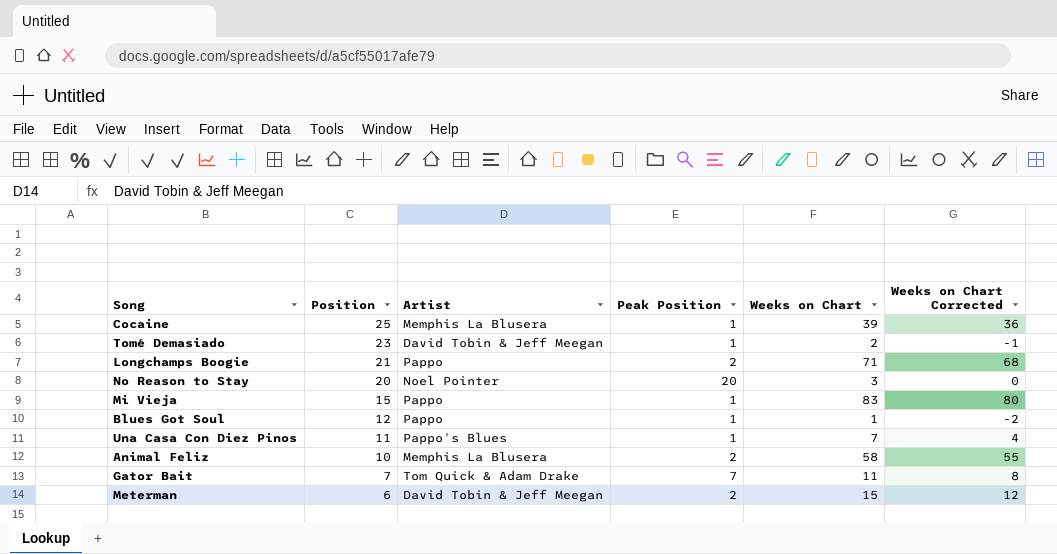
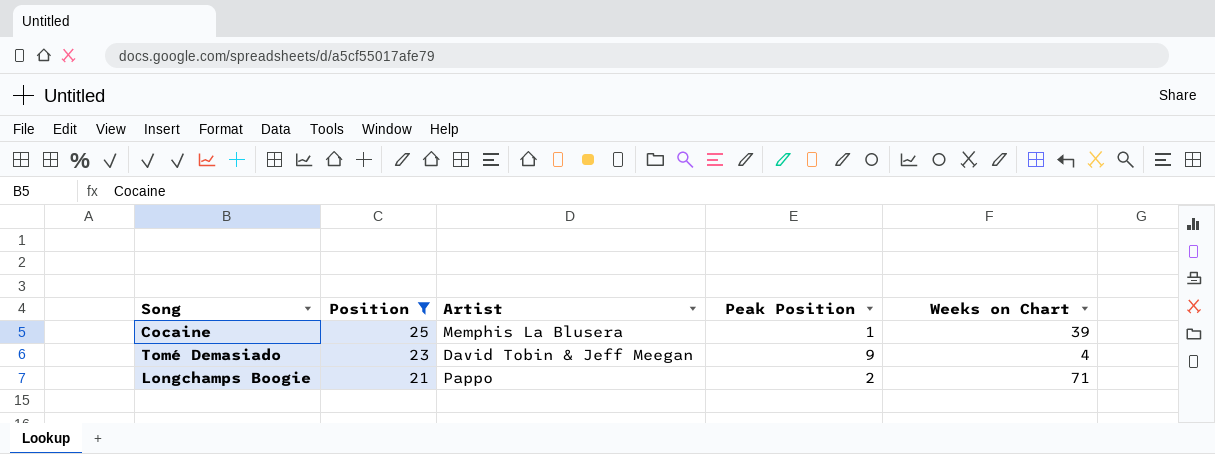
filter: none -> Position >= 21
column Weeks on Chart Corrected | formula: [Weeks on Chart] - 3 -> none
Tomé Demasiado | Peak Position: 1 -> 9
Tomé Demasiado | Weeks on Chart: 2 -> 4

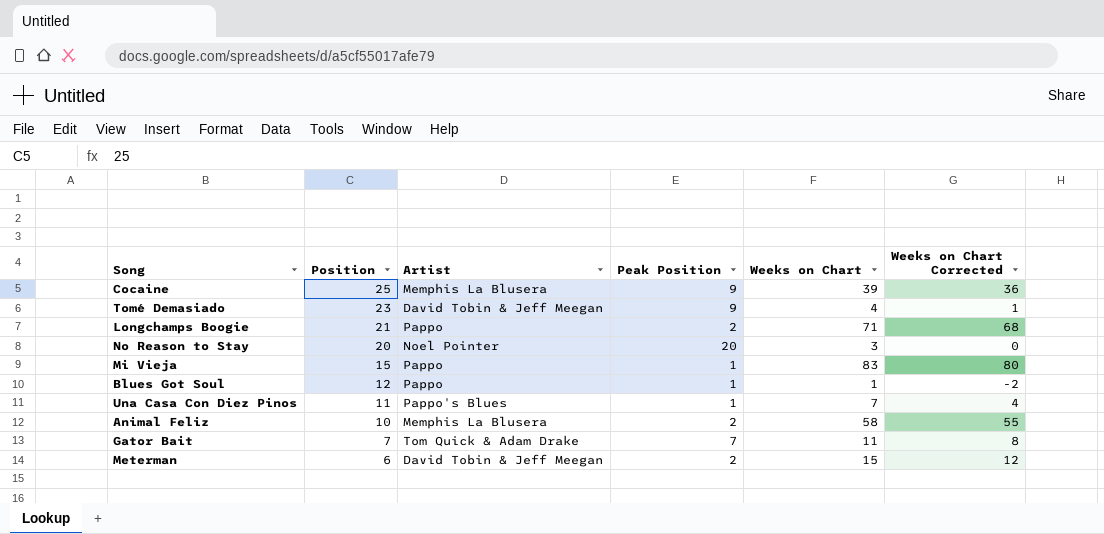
filter: Position >= 21 -> none
column Weeks on Chart Corrected | formula: none -> [Weeks on Chart] - 3
Cocaine | Peak Position: 1 -> 9

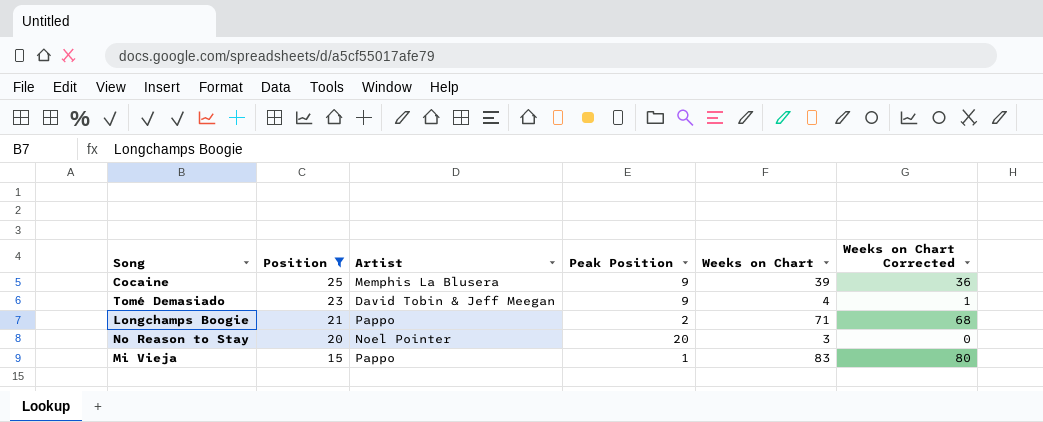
filter: none -> Position >= 15

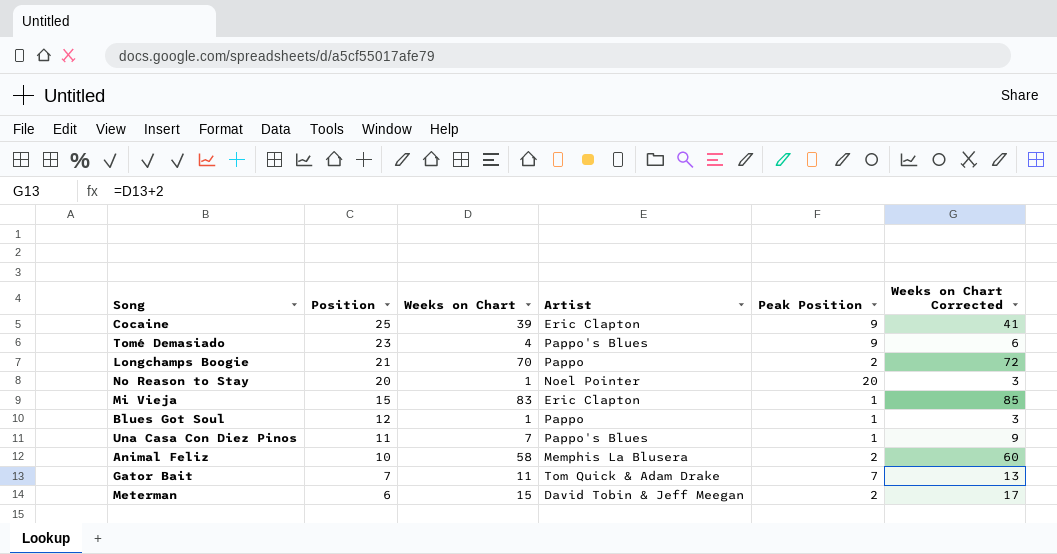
filter: Position >= 15 -> none
column Weeks on Chart | position: 5 -> 3
column Weeks on Chart Corrected | formula: [Weeks on Chart] - 3 -> [Weeks on Chart] + 2
Cocaine | Artist: Memphis La Blusera -> Eric Clapton
Tomé Demasiado | Artist: David Tobin & Jeff Meegan -> Pappo's Blues
Longchamps Boogie | Weeks on Chart: 71 -> 70
No Reason to Stay | Weeks on Chart: 3 -> 1
Mi Vieja | Artist: Pappo -> Eric Clapton

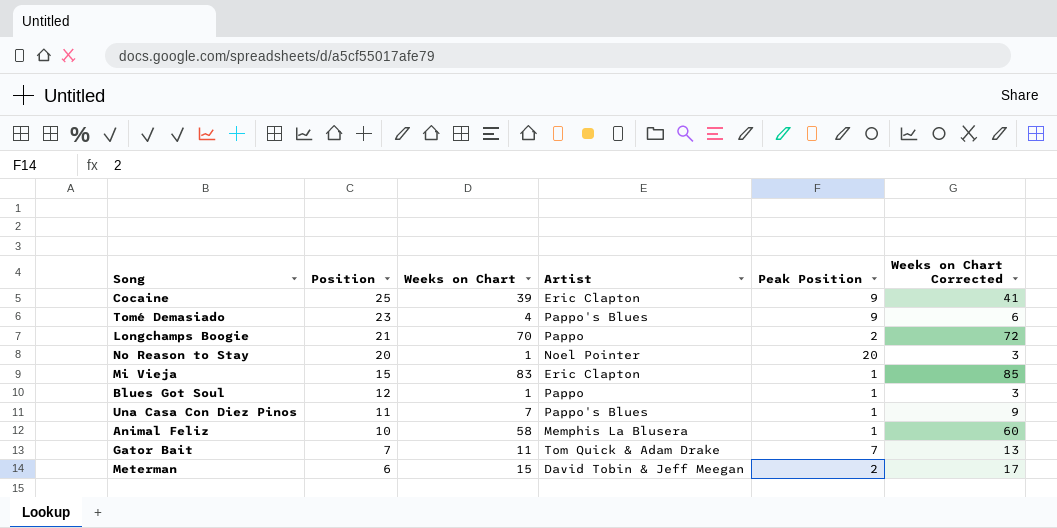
Animal Feliz | Peak Position: 2 -> 1

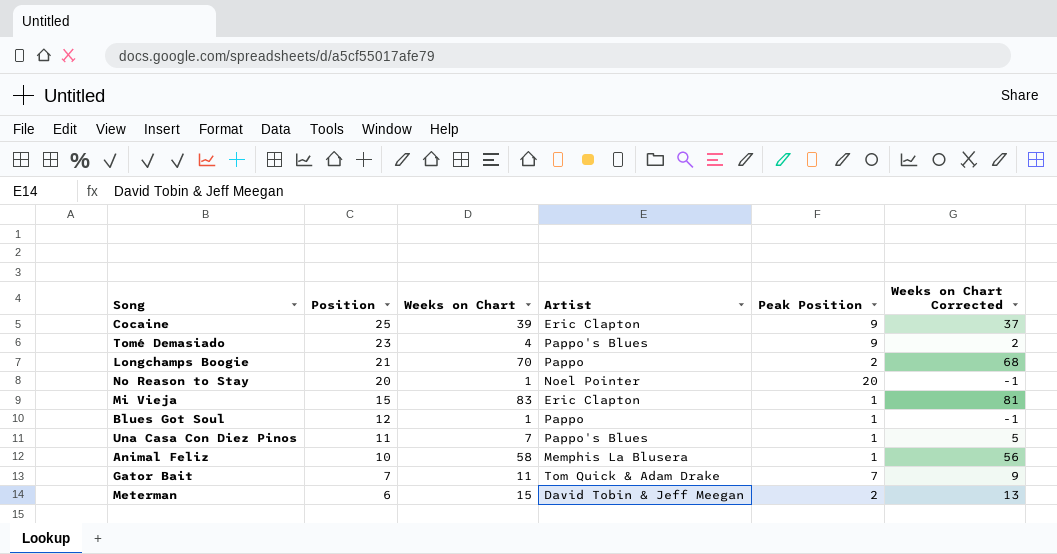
column Weeks on Chart Corrected | formula: [Weeks on Chart] + 2 -> [Weeks on Chart] - 2

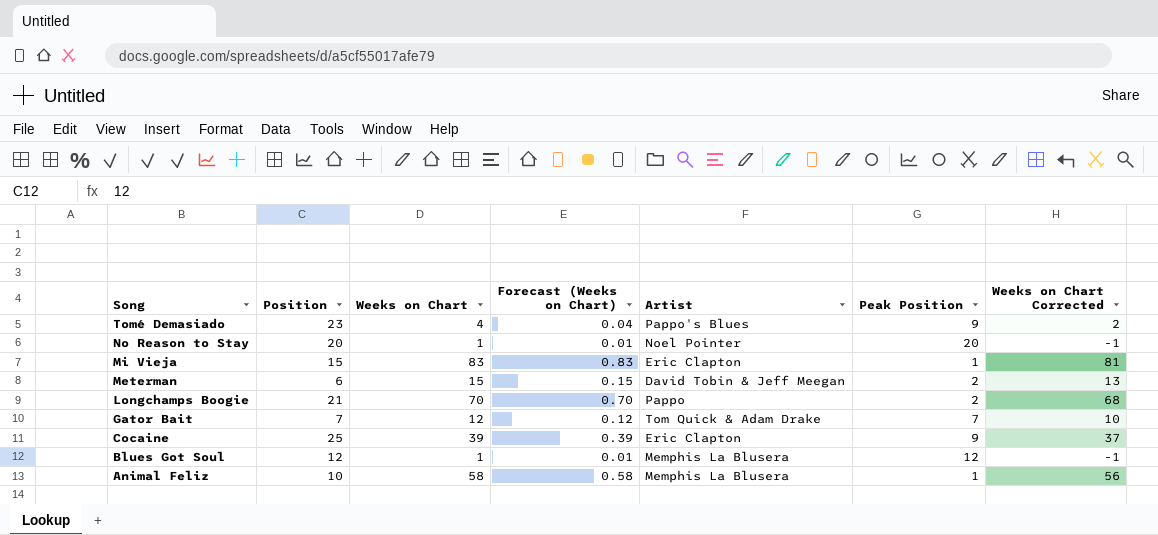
row order: Position descending -> Song descending
column Forecast (Weeks on Chart) | formula: none -> [Weeks on Chart] * 0.01
row Una Casa Con Diez Pinos: 11 | 7 | Pappo's Blues | 1 | 5 -> none
Gator Bait | Weeks on Chart: 11 -> 12
Gator Bait | Weeks on Chart Corrected: 9 -> 10
Blues Got Soul | Artist: Pappo -> Memphis La Blusera
Blues Got Soul | Peak Position: 1 -> 12

